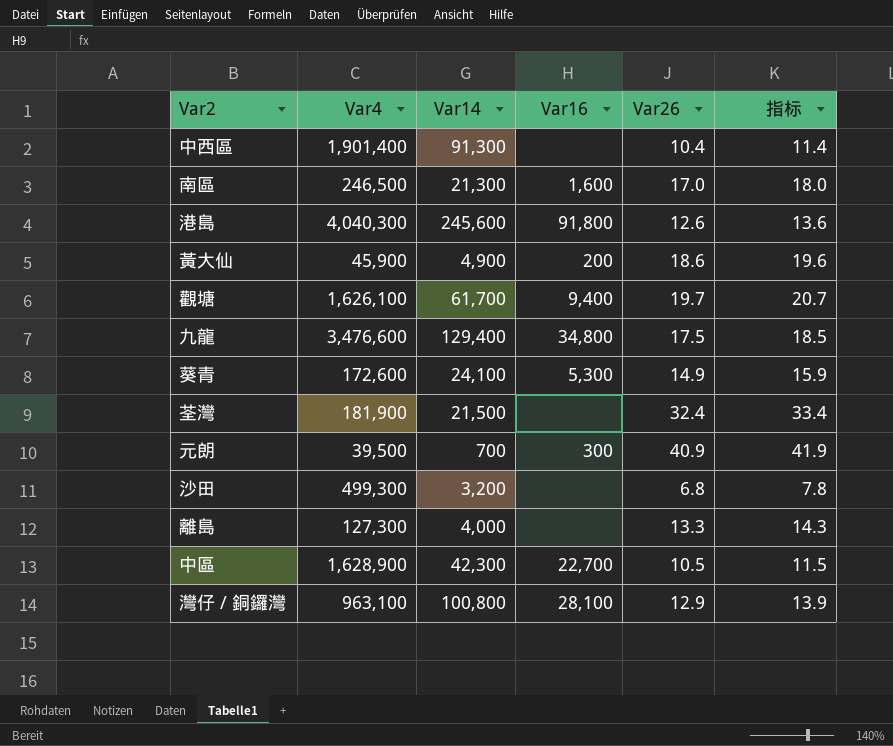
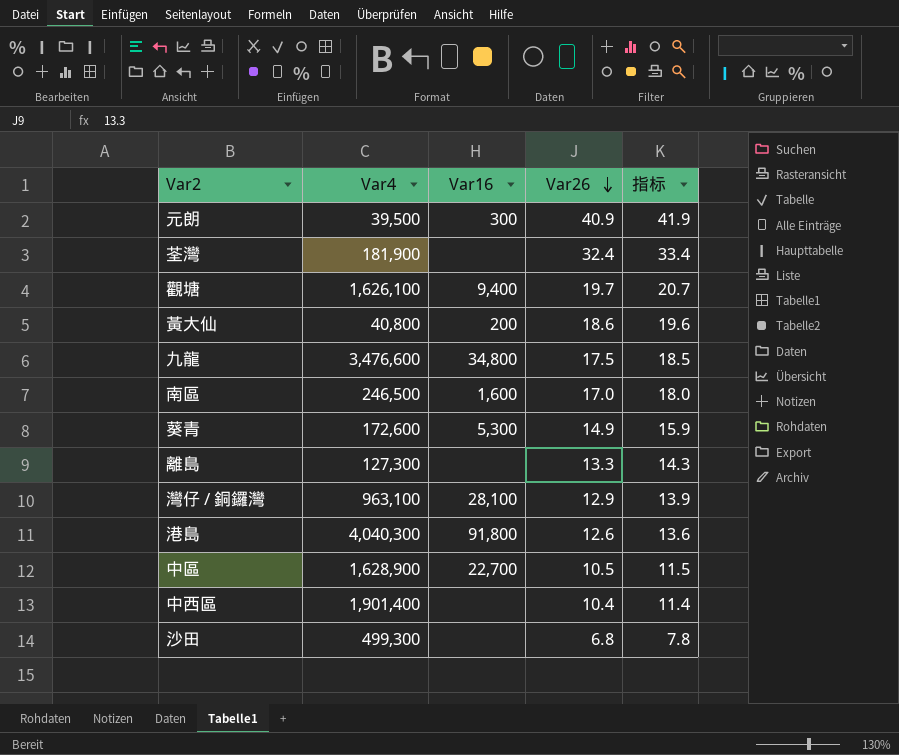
row order: none -> Var26 descending
column Var14 | position: 3 -> none
黃大仙 | Var4: 45,900 -> 40,800

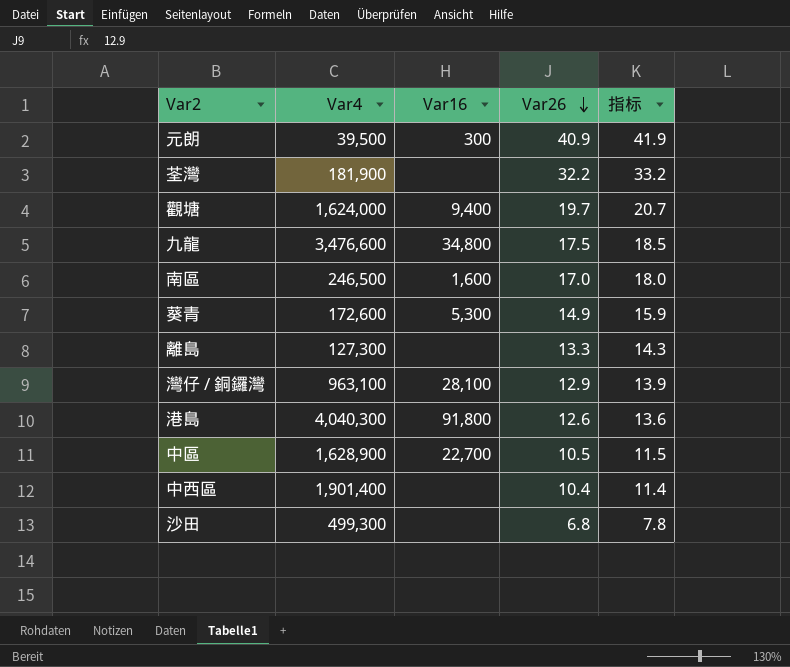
row 黃大仙: 40,800 | 200 | 18.6 | 19.6 -> none
荃灣 | Var26: 32.4 -> 32.2
荃灣 | 指标: 33.4 -> 33.2
觀塘 | Var4: 1,626,100 -> 1,624,000

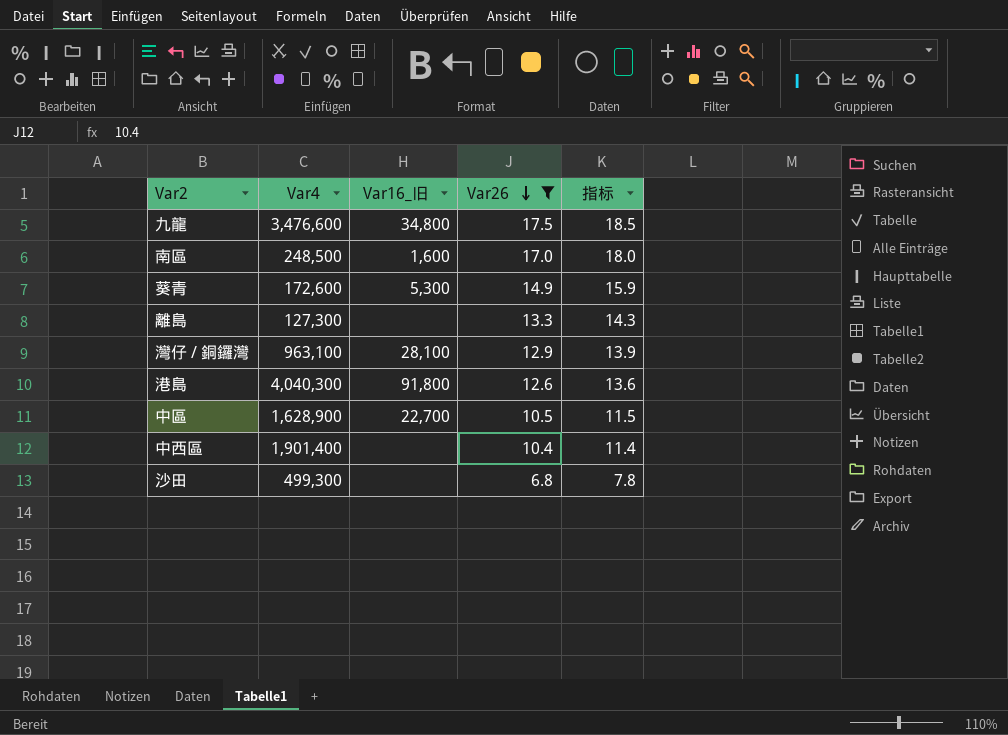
filter: none -> Var26 <= 17.5
column name: Var16 -> Var16_旧
南區 | Var4: 246,500 -> 248,500

